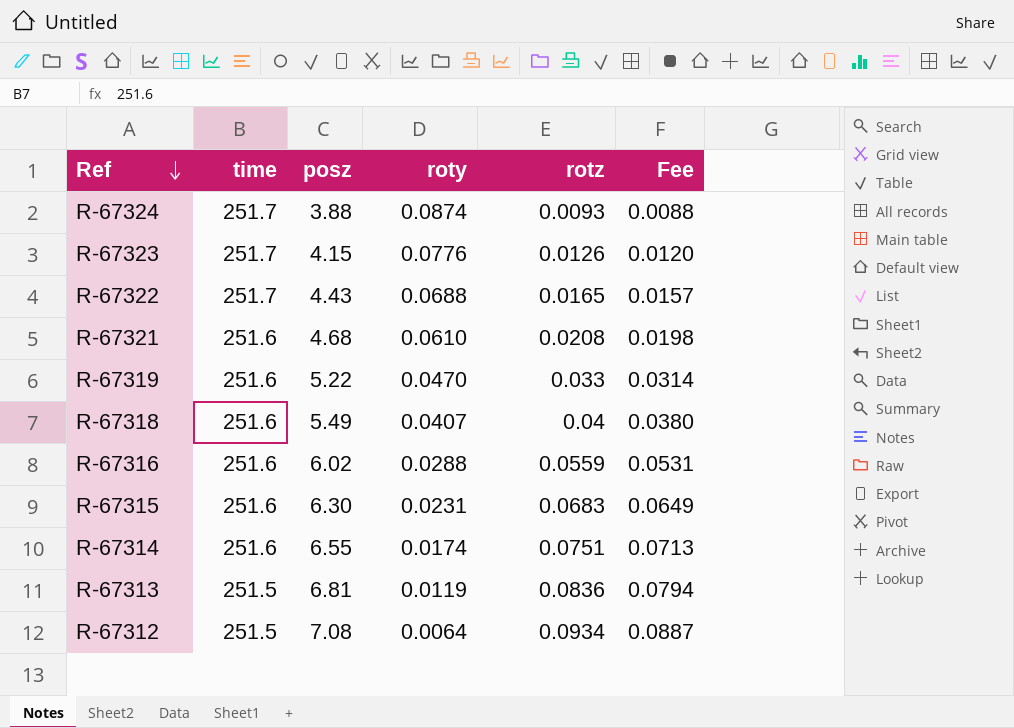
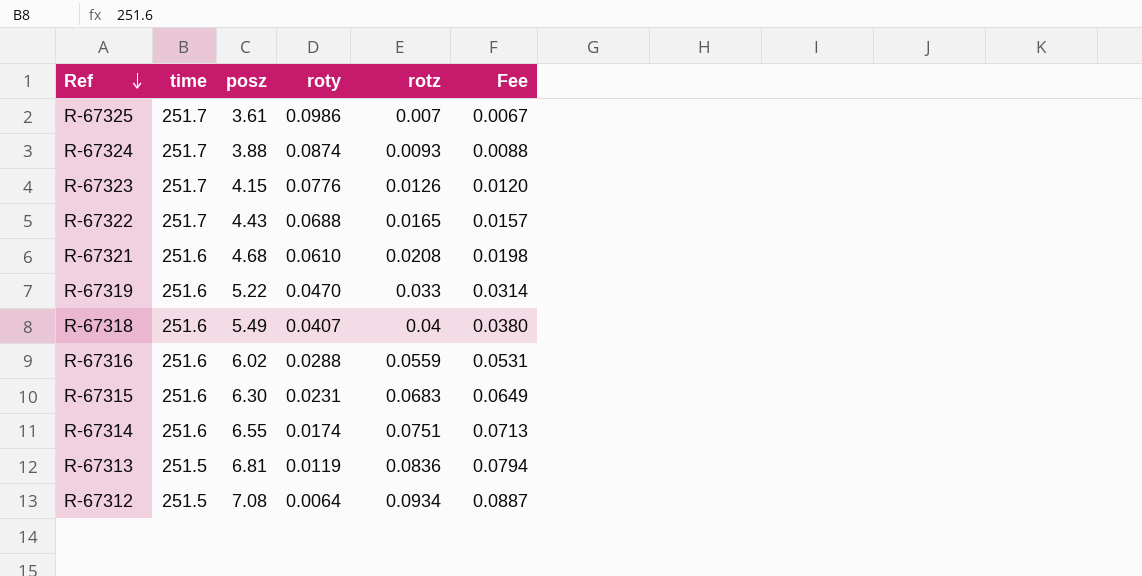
row R-67325: none -> 251.7 | 3.61 | 0.0986 | 0.007 | 0.0067

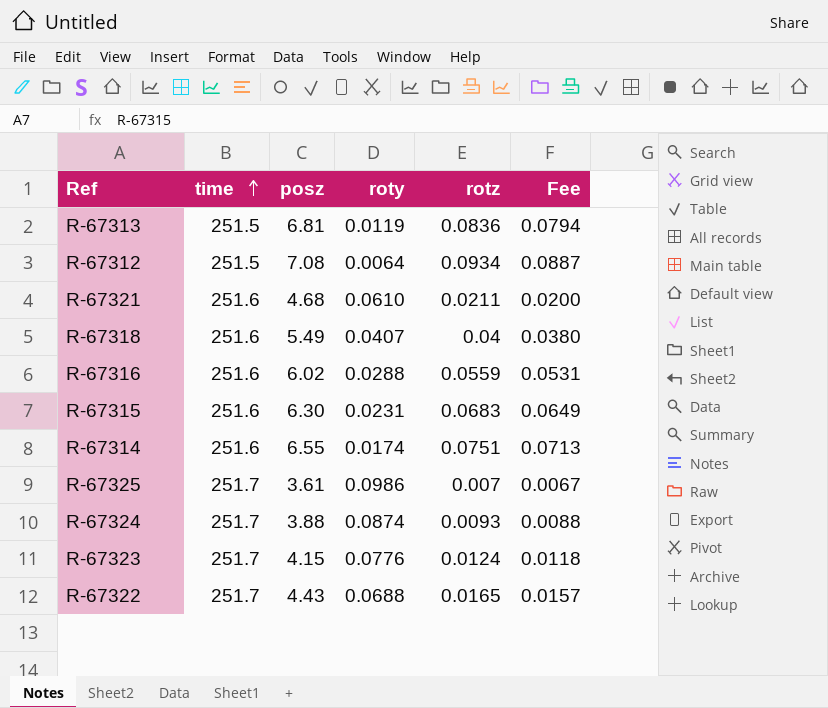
row order: Ref descending -> time ascending
row R-67319: 251.6 | 5.22 | 0.0470 | 0.033 | 0.0314 -> none
R-67321 | rotz: 0.0208 -> 0.0211
R-67321 | Fee: 0.0198 -> 0.0200
R-67323 | rotz: 0.0126 -> 0.0124
R-67323 | Fee: 0.0120 -> 0.0118

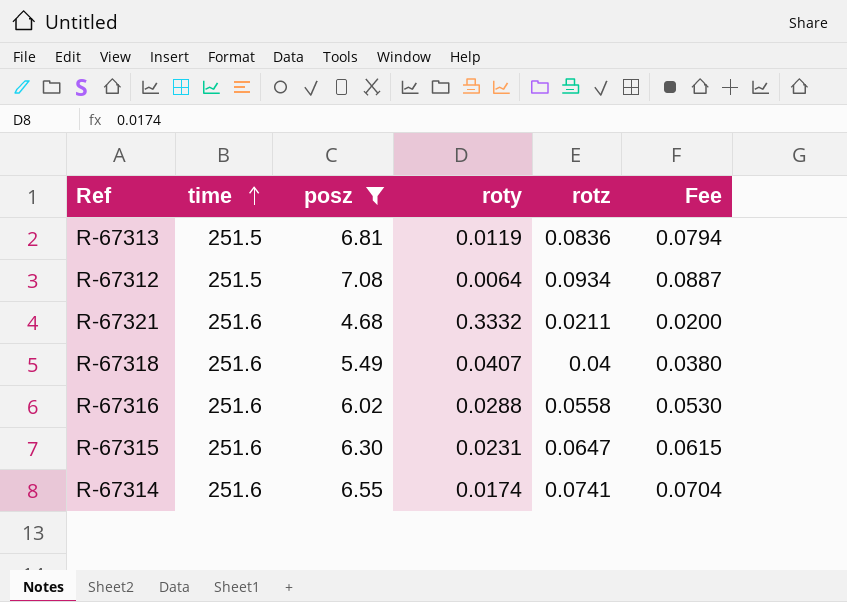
filter: none -> posz >= 4.68
R-67321 | roty: 0.0610 -> 0.3332
R-67316 | rotz: 0.0559 -> 0.0558
R-67316 | Fee: 0.0531 -> 0.0530
R-67315 | rotz: 0.0683 -> 0.0647
R-67315 | Fee: 0.0649 -> 0.0615
R-67314 | rotz: 0.0751 -> 0.0741
R-67314 | Fee: 0.0713 -> 0.0704

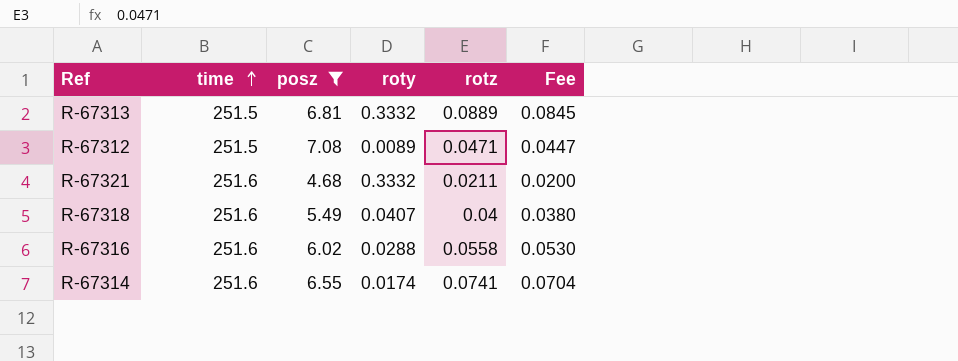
row R-67315: 251.6 | 6.30 | 0.0231 | 0.0647 | 0.0615 -> none
R-67313 | roty: 0.0119 -> 0.3332
R-67313 | rotz: 0.0836 -> 0.0889
R-67313 | Fee: 0.0794 -> 0.0845
R-67312 | roty: 0.0064 -> 0.0089
R-67312 | rotz: 0.0934 -> 0.0471
R-67312 | Fee: 0.0887 -> 0.0447

